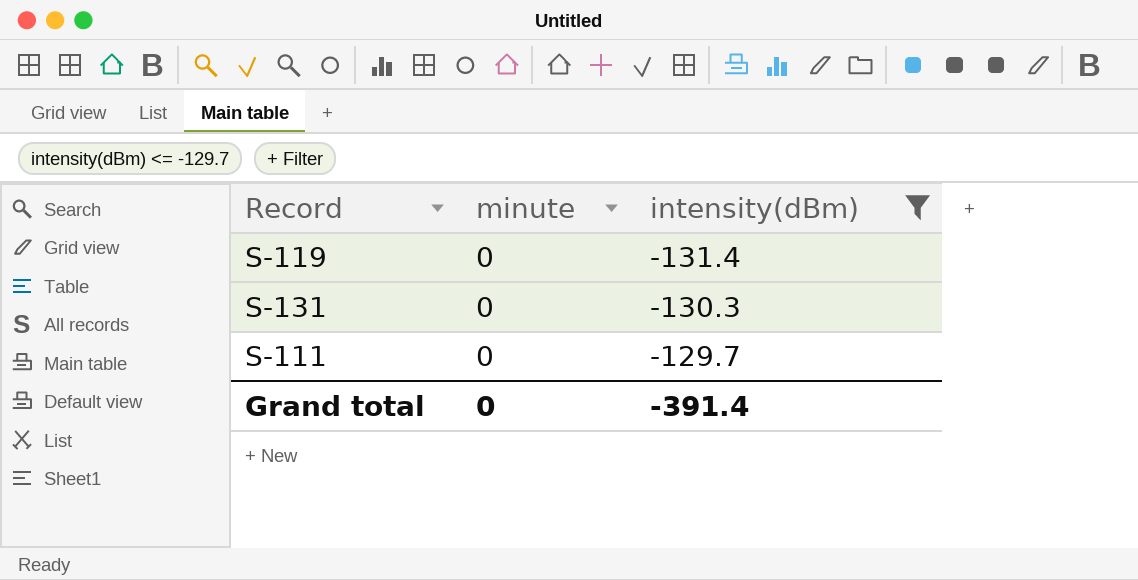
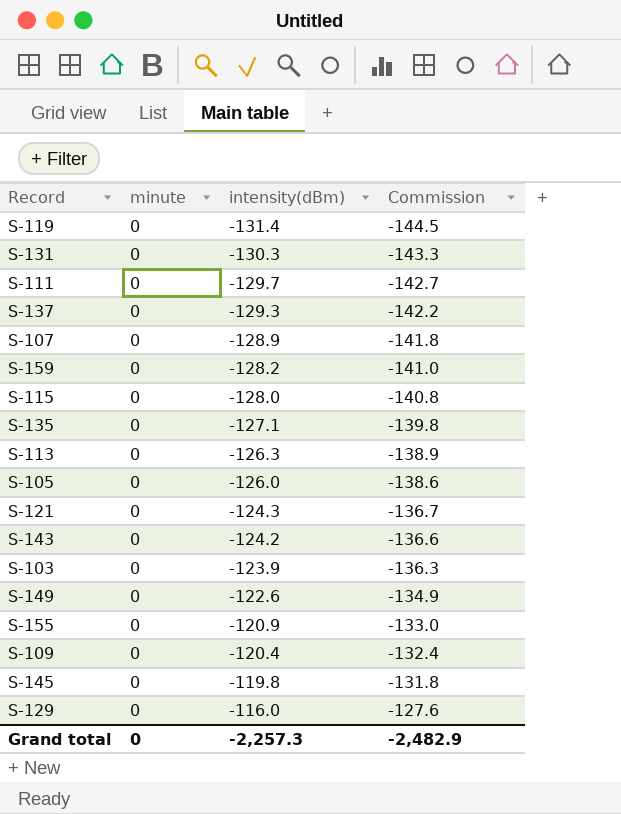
filter: intensity(dBm) <= -129.7 -> none
column Commission | formula: none -> [intensity(dBm)] * 1.1
Grand total | intensity(dBm): -391.4 -> -2,257.3

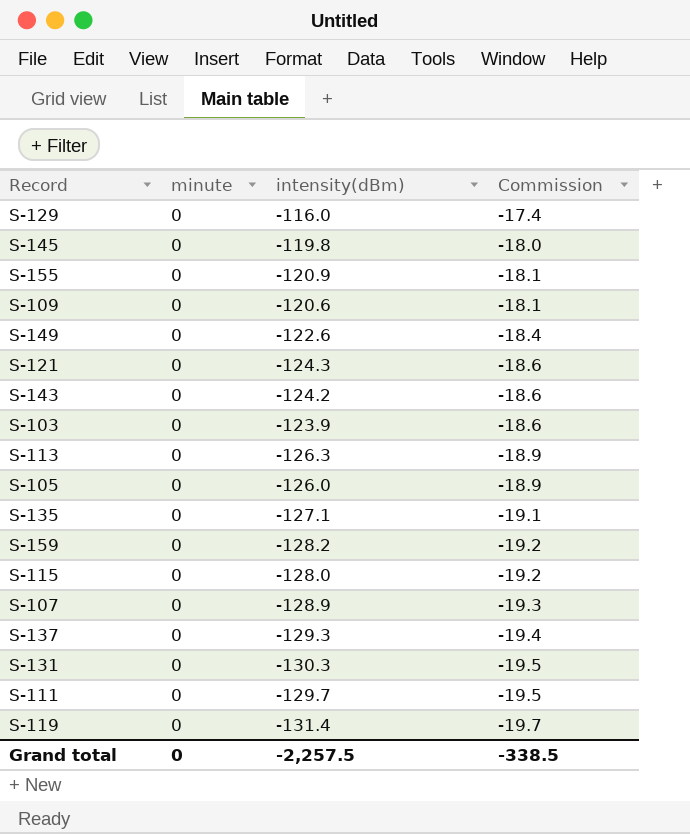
row order: intensity(dBm) ascending -> Commission descending
column Commission | formula: [intensity(dBm)] * 1.1 -> [intensity(dBm)] * 0.15
S-109 | intensity(dBm): -120.4 -> -120.6
Grand total | intensity(dBm): -2,257.3 -> -2,257.5
Grand total | Commission: -2,482.9 -> -338.5

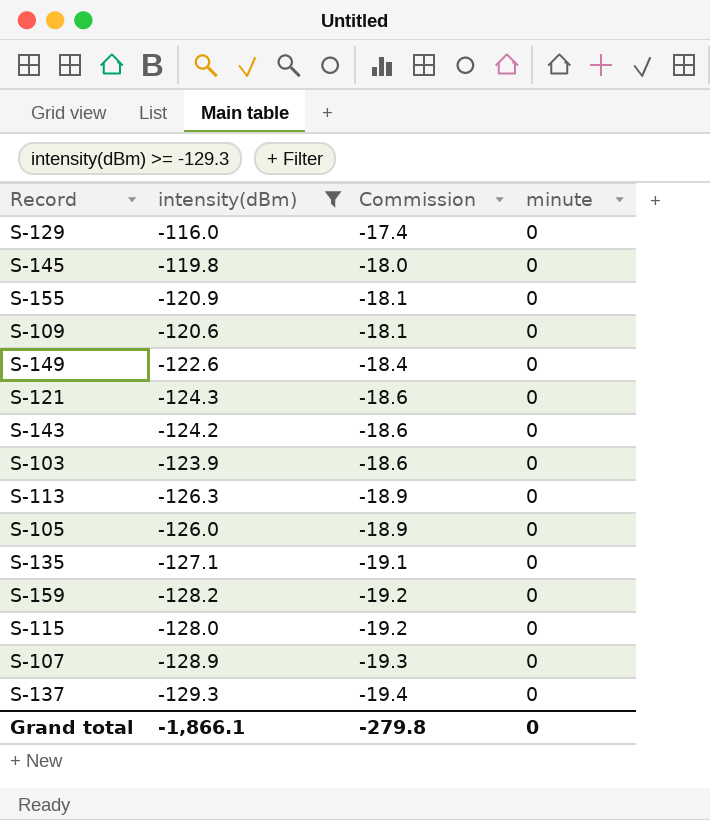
filter: none -> intensity(dBm) >= -129.3
column minute | position: 2 -> 4
Grand total | intensity(dBm): -2,257.5 -> -1,866.1
Grand total | Commission: -338.5 -> -279.8

